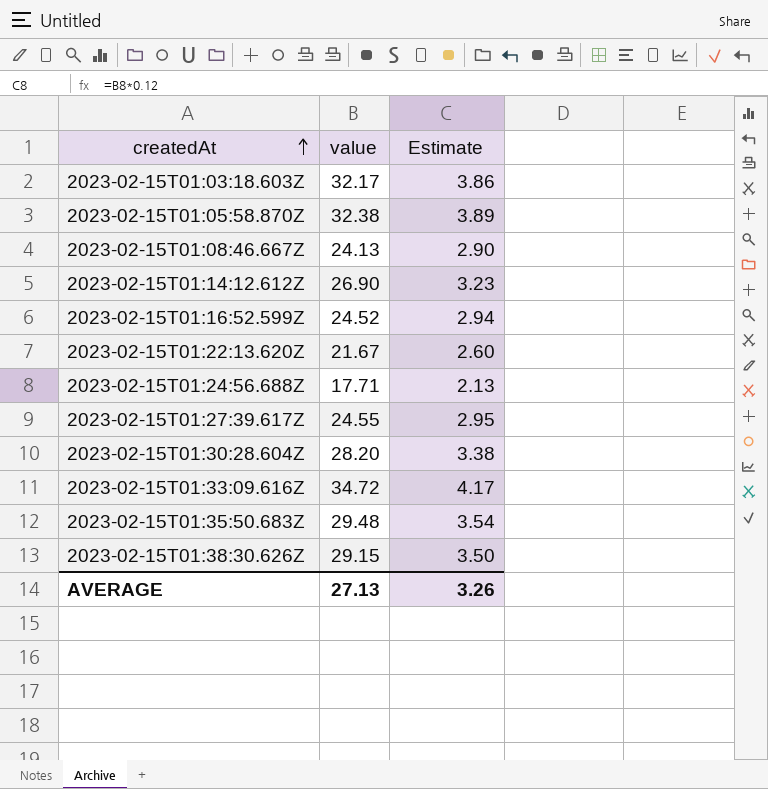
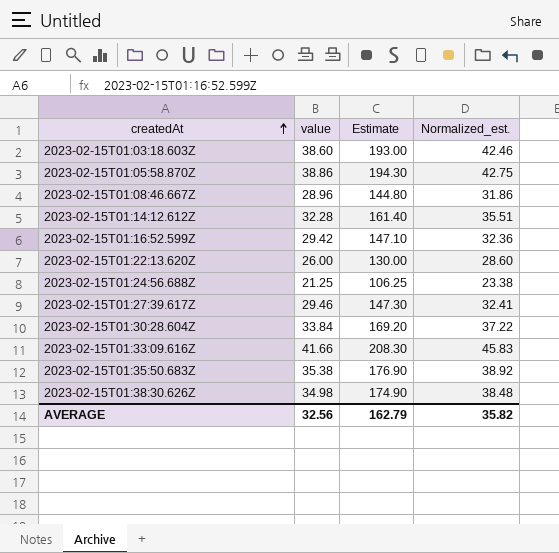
column Estimate | formula: [value] * 0.12 -> [value] * 5
column Normalized_est. | formula: none -> [value] * 1.1
2023-02-15T01:03:18.603Z | value: 32.17 -> 38.60
2023-02-15T01:05:58.870Z | value: 32.38 -> 38.86
2023-02-15T01:08:46.667Z | value: 24.13 -> 28.96
2023-02-15T01:14:12.612Z | value: 26.90 -> 32.28
2023-02-15T01:16:52.599Z | value: 24.52 -> 29.42
2023-02-15T01:22:13.620Z | value: 21.67 -> 26.00
2023-02-15T01:24:56.688Z | value: 17.71 -> 21.25
2023-02-15T01:27:39.617Z | value: 24.55 -> 29.46
2023-02-15T01:30:28.604Z | value: 28.20 -> 33.84
2023-02-15T01:33:09.616Z | value: 34.72 -> 41.66
2023-02-15T01:35:50.683Z | value: 29.48 -> 35.38
2023-02-15T01:38:30.626Z | value: 29.15 -> 34.98
AVERAGE | value: 27.13 -> 32.56
AVERAGE | Estimate: 3.26 -> 162.79

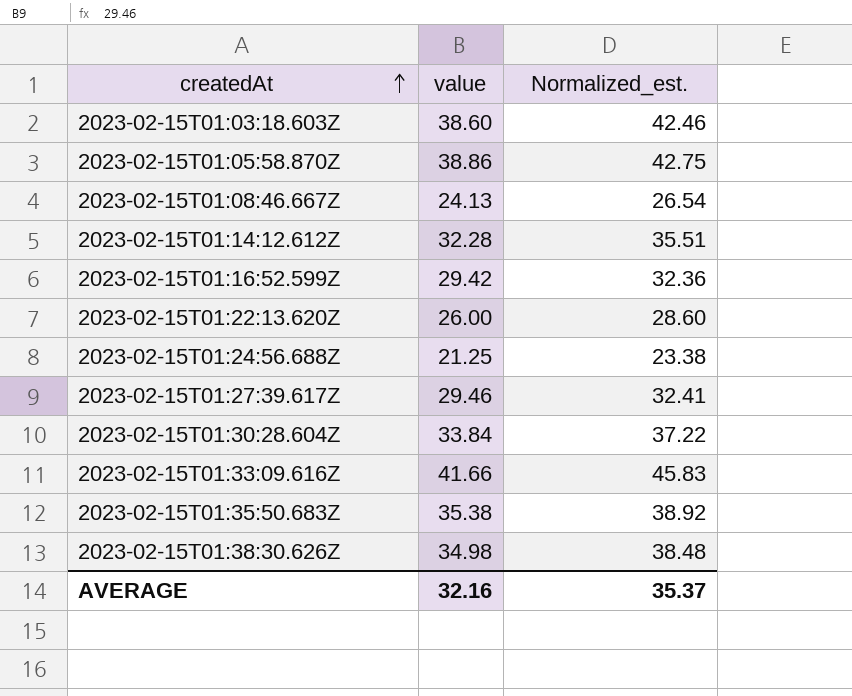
column Estimate | formula: [value] * 5 -> none
2023-02-15T01:08:46.667Z | value: 28.96 -> 24.13
2023-02-15T01:08:46.667Z | Normalized_est.: 31.86 -> 26.54
AVERAGE | value: 32.56 -> 32.16
AVERAGE | Normalized_est.: 35.82 -> 35.37

